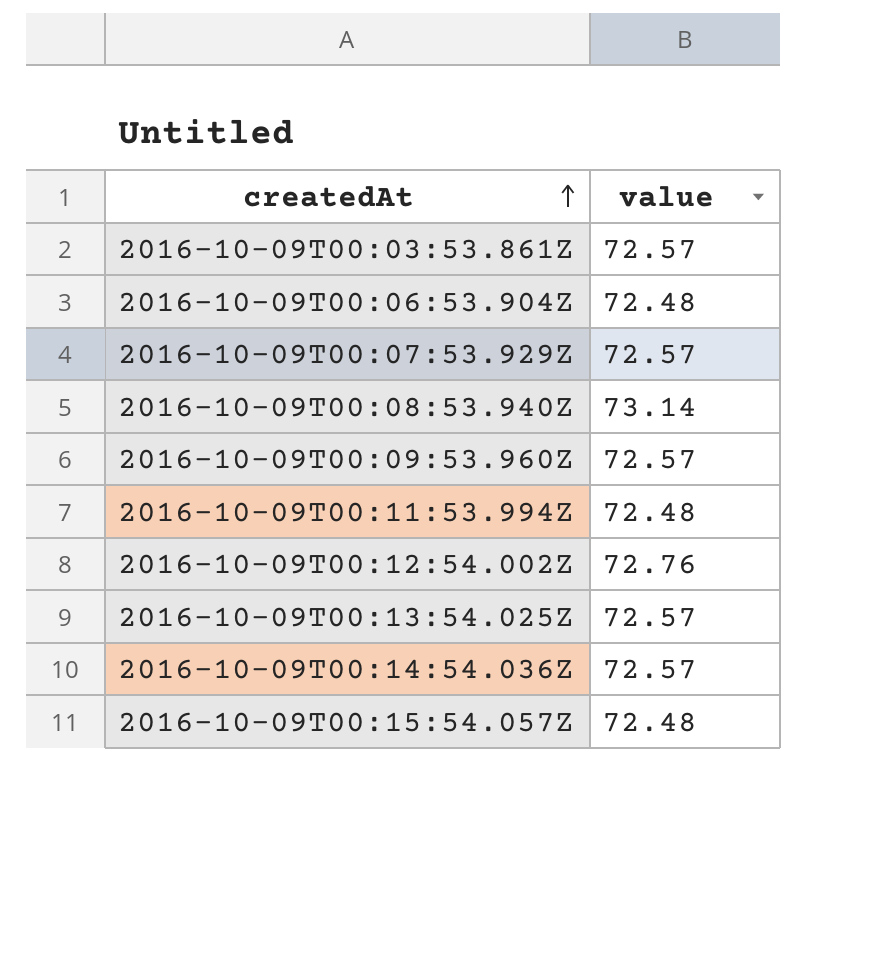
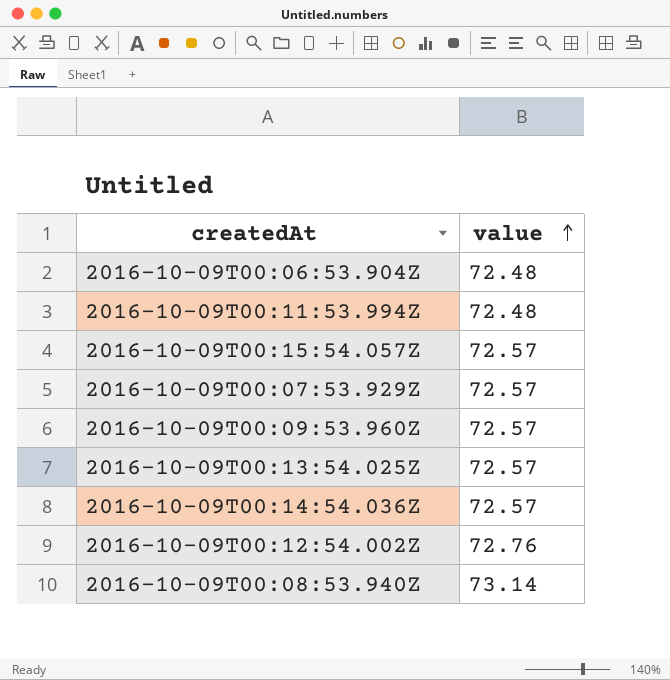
row order: createdAt ascending -> value ascending
row 2016-10-09T00:03:53.861Z: 72.57 -> none
2016-10-09T00:15:54.057Z | value: 72.48 -> 72.57

